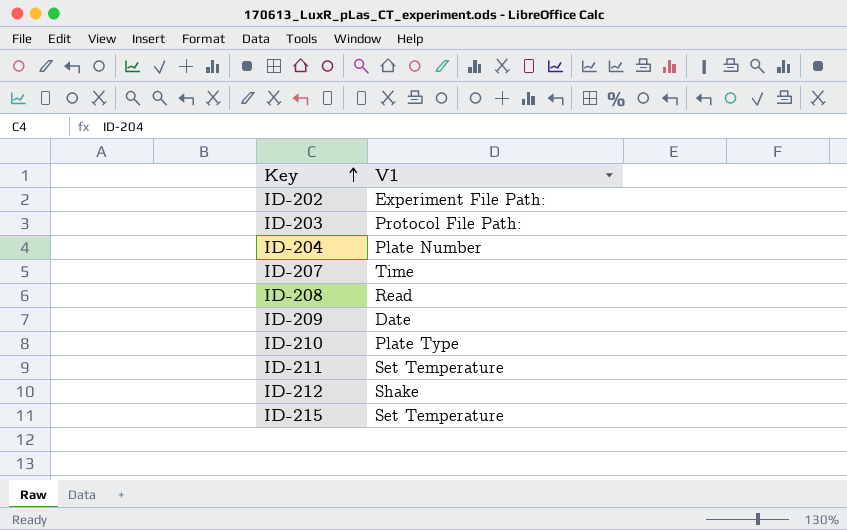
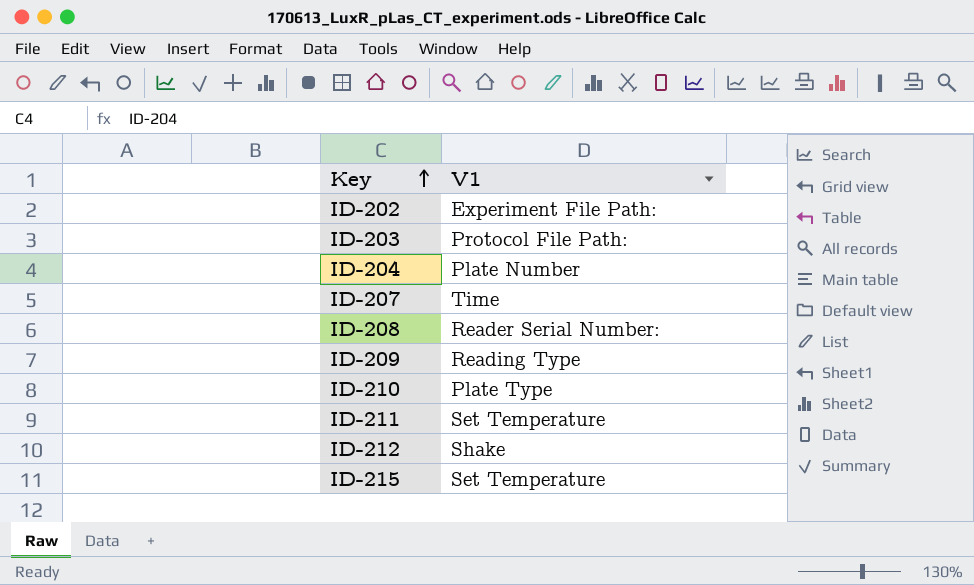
ID-208 | V1: Read -> Reader Serial Number:
ID-209 | V1: Date -> Reading Type

